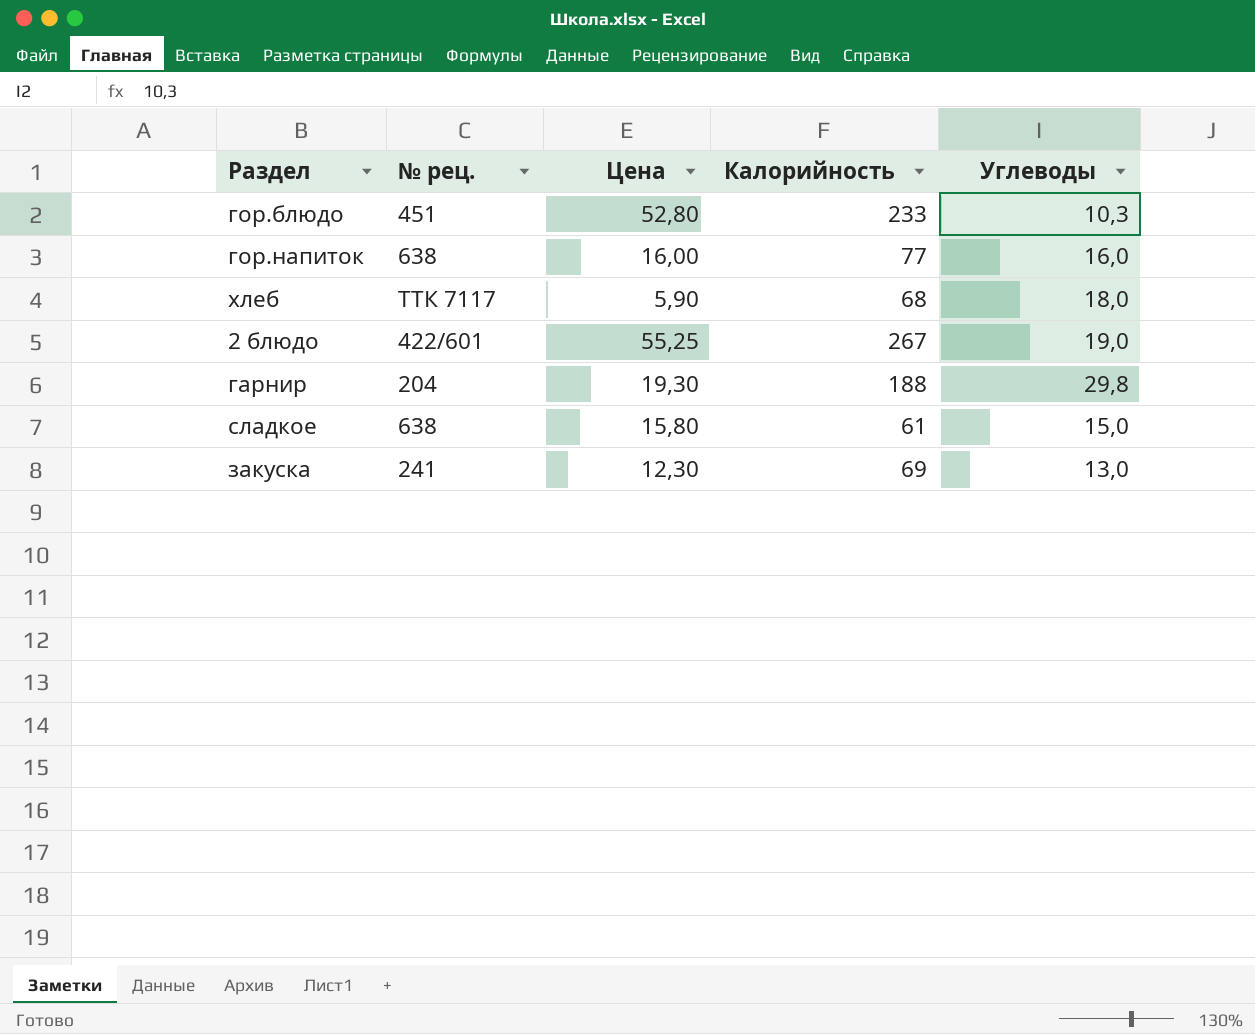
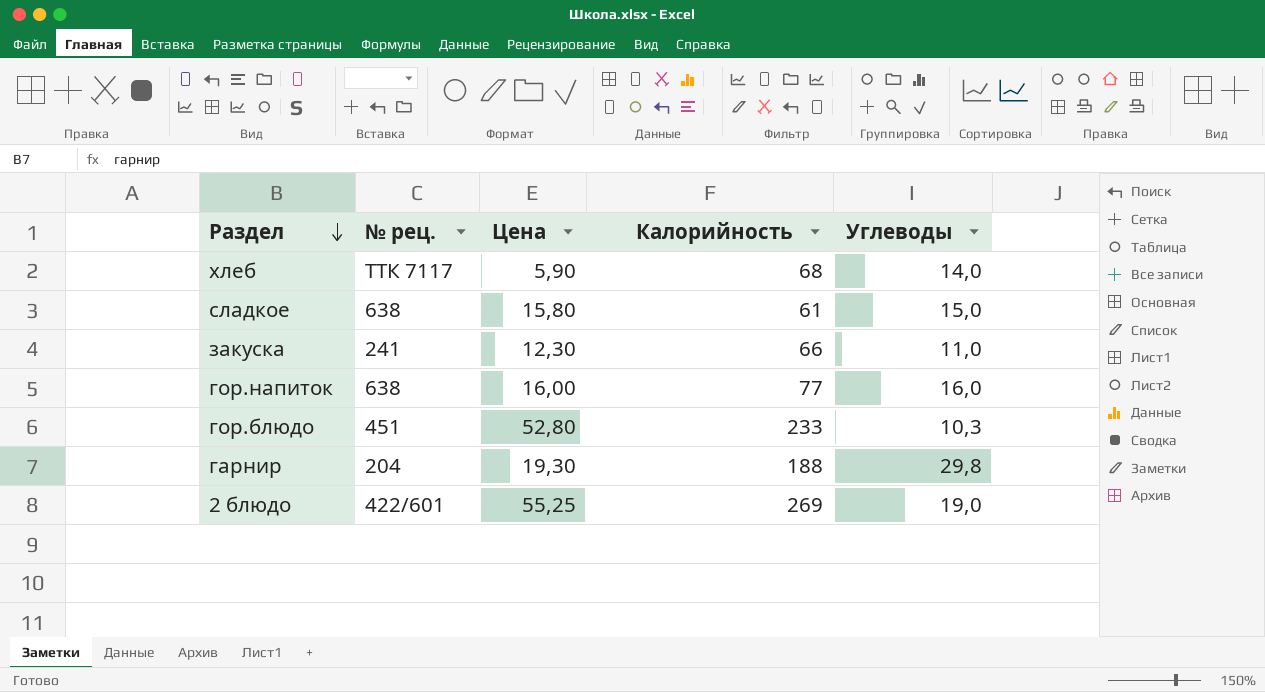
row order: none -> Раздел descending
хлеб | Углеводы: 18,0 -> 14,0
закуска | Калорийность: 69 -> 66
закуска | Углеводы: 13,0 -> 11,0
2 блюдо | Калорийность: 267 -> 269

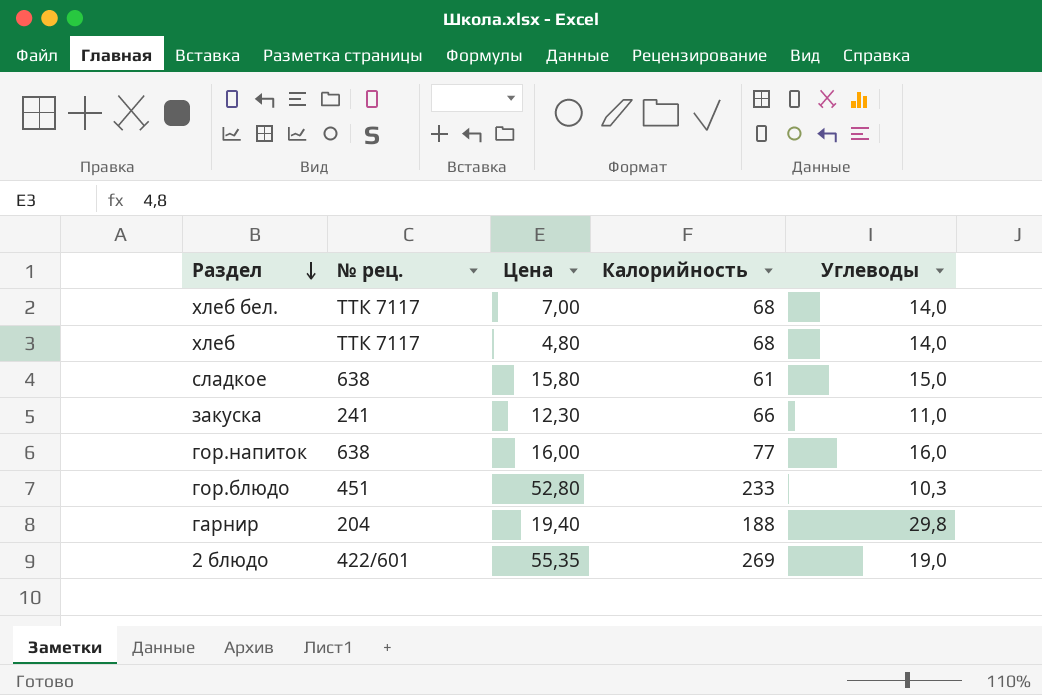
row хлеб бел.: none -> ТТК 7117 | 7,00 | 68 | 14,0
хлеб | Цена: 5,90 -> 4,80
гарнир | Цена: 19,30 -> 19,40
2 блюдо | Цена: 55,25 -> 55,35

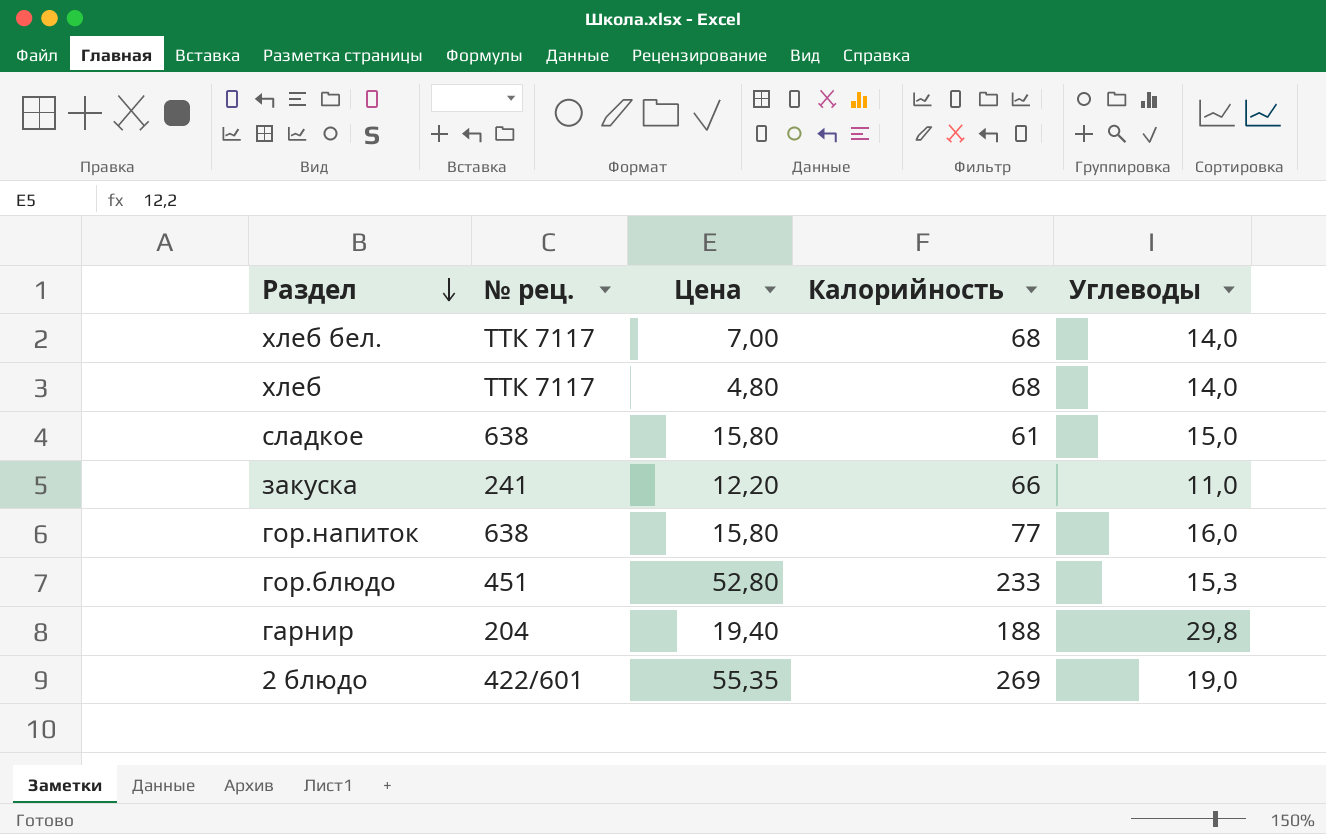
закуска | Цена: 12,30 -> 12,20
гор.напиток | Цена: 16,00 -> 15,80
гор.блюдо | Углеводы: 10,3 -> 15,3

